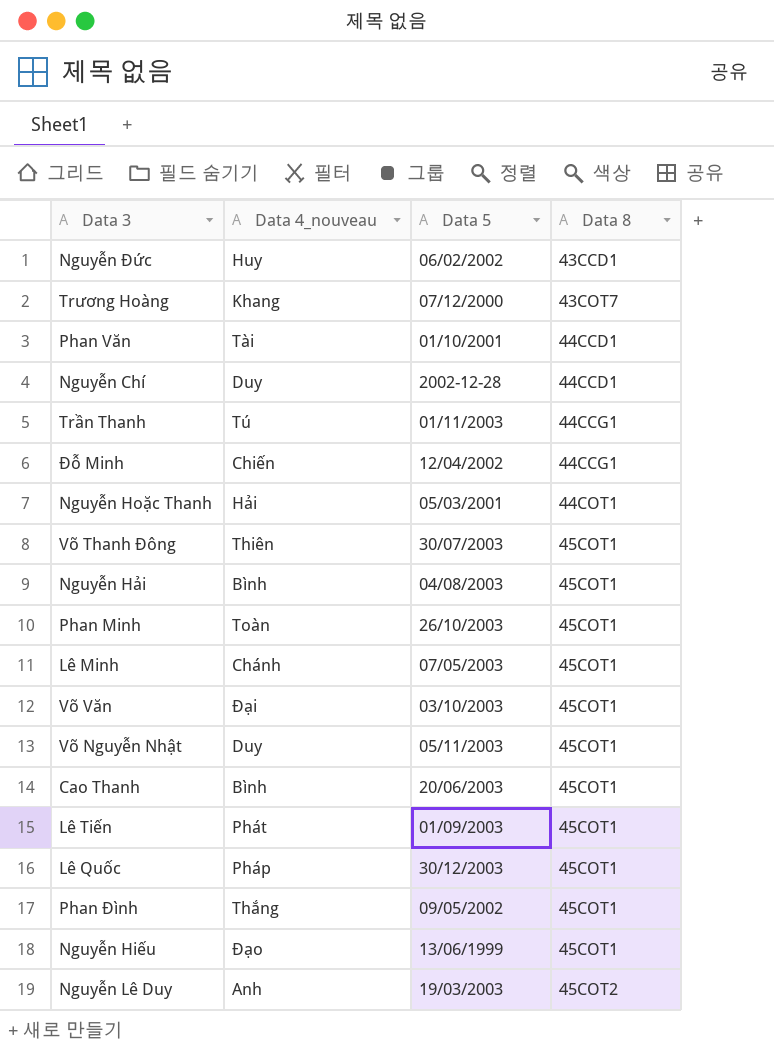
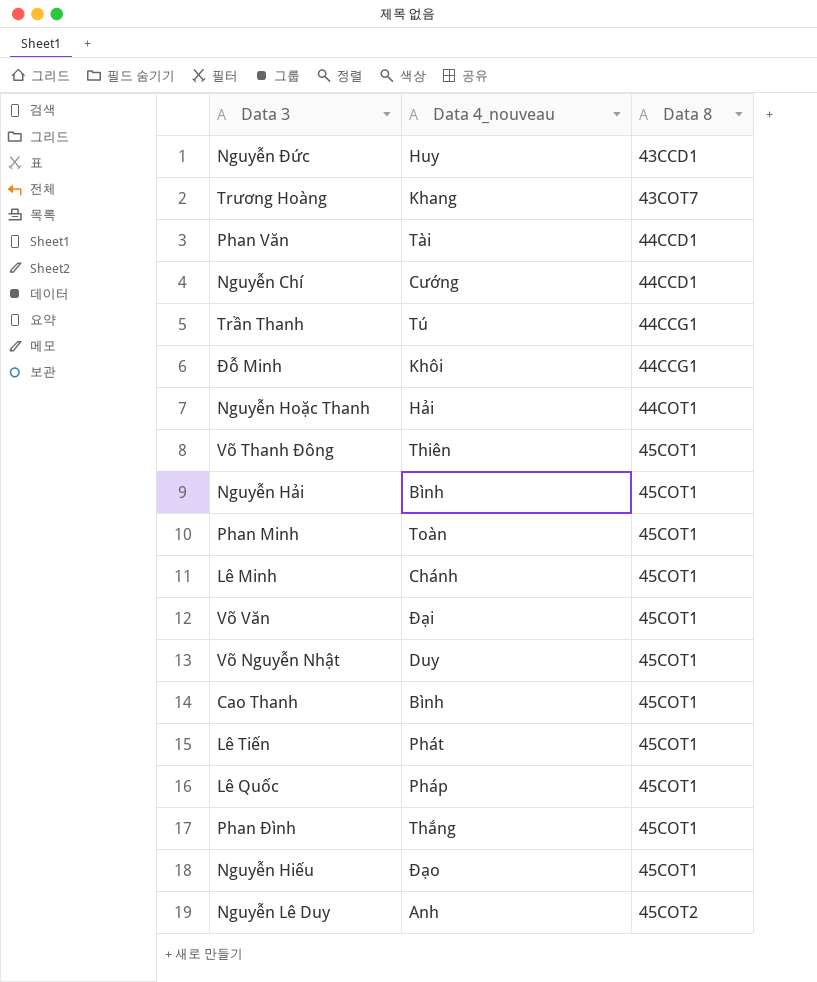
column Data 5 | position: 3 -> none
Nguyễn Chí | Data 4_nouveau: Duy -> Cường
Đỗ Minh | Data 4_nouveau: Chiến -> Khôi

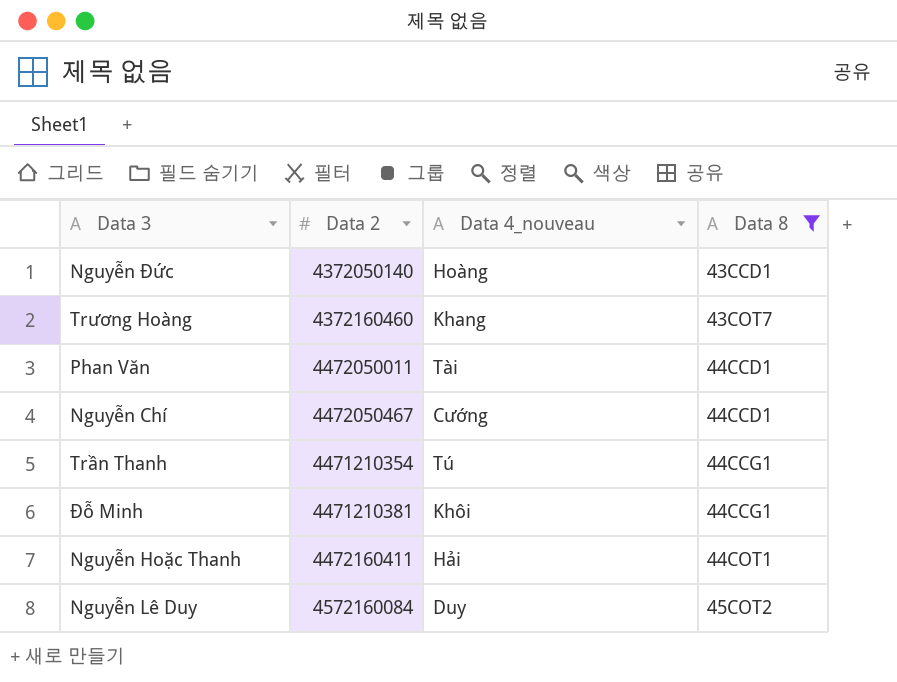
filter: none -> Data 8 != 45COT1
column Data 2 | position: none -> 2
Nguyễn Đức | Data 4_nouveau: Huy -> Hoàng
Nguyễn Lê Duy | Data 4_nouveau: Anh -> Duy

